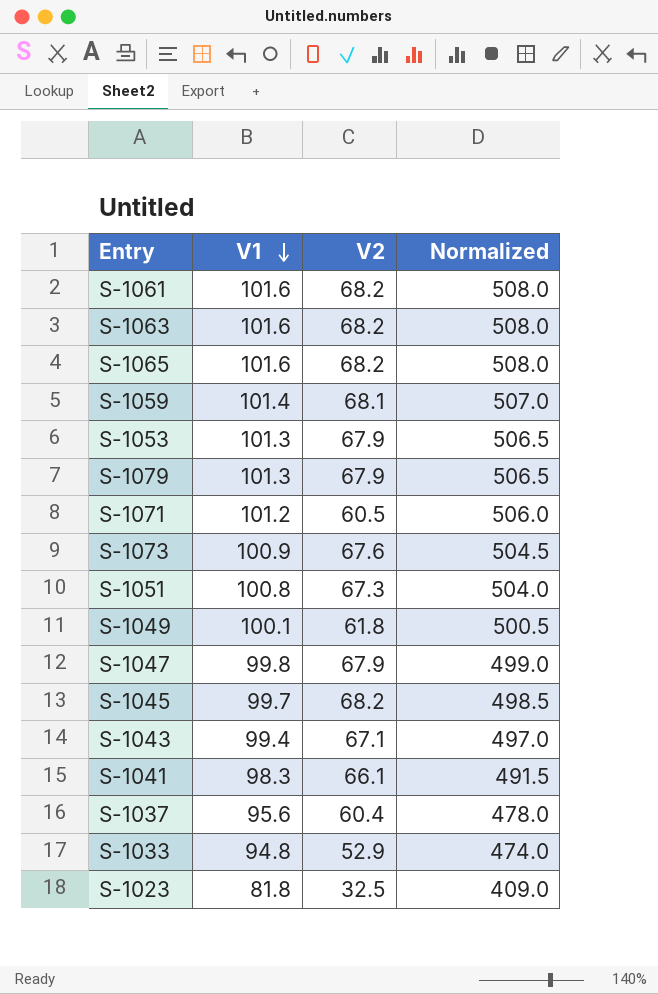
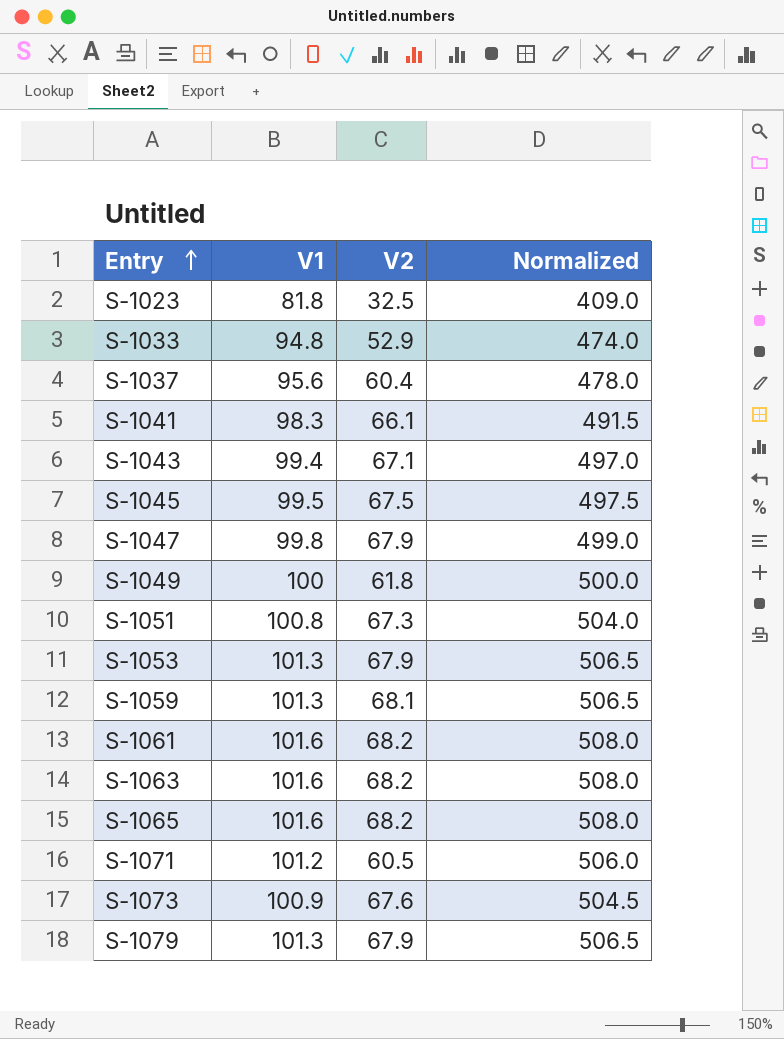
row order: V1 descending -> Entry ascending
S-1045 | V1: 99.7 -> 99.5
S-1045 | V2: 68.2 -> 67.5
S-1045 | Normalized: 498.5 -> 497.5
S-1049 | V1: 100.1 -> 100
S-1049 | Normalized: 500.5 -> 500.0
S-1059 | V1: 101.4 -> 101.3
S-1059 | Normalized: 507.0 -> 506.5

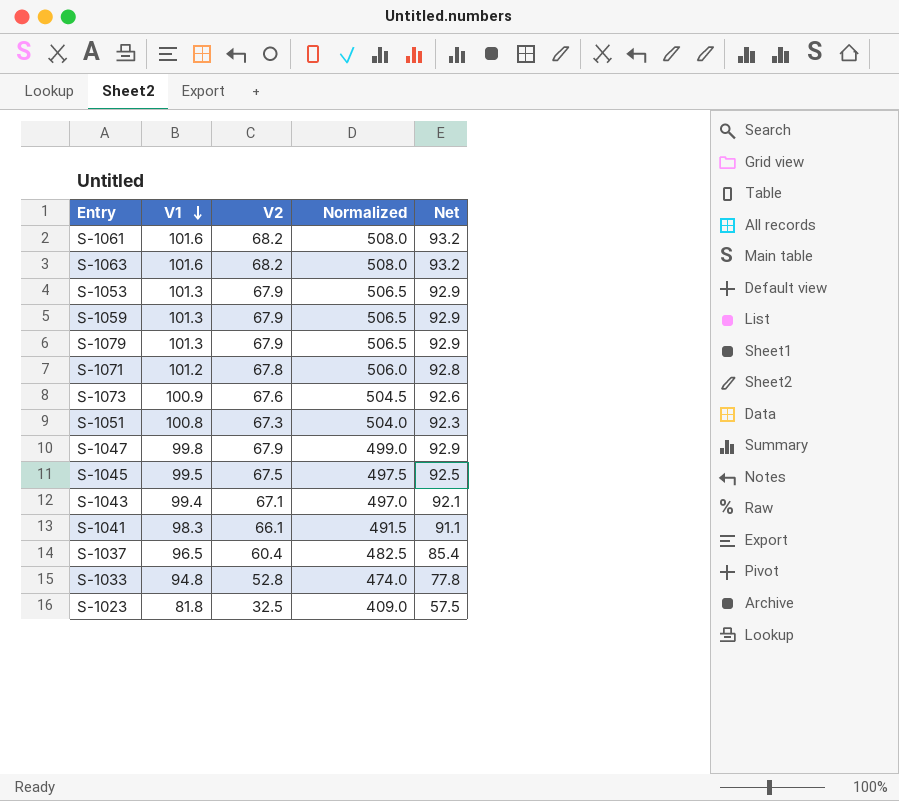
row order: Entry ascending -> V1 descending
column Net | formula: none -> [V2] + 25
row S-1049: 100 | 61.8 | 500.0 -> none
row S-1065: 101.6 | 68.2 | 508.0 -> none
S-1059 | V2: 68.1 -> 67.9
S-1071 | V2: 60.5 -> 67.8
S-1037 | V1: 95.6 -> 96.5
S-1037 | Normalized: 478.0 -> 482.5
S-1033 | V2: 52.9 -> 52.8

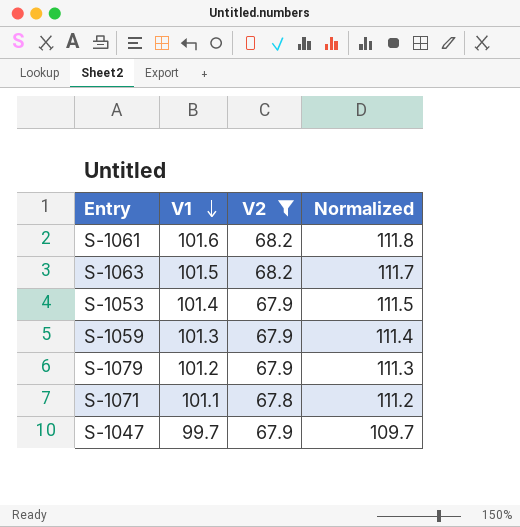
filter: none -> V2 >= 67.8
column Net | formula: [V2] + 25 -> none
column Normalized | formula: [V1] * 5 -> [V1] * 1.1
S-1063 | V1: 101.6 -> 101.5
S-1053 | V1: 101.3 -> 101.4
S-1079 | V1: 101.3 -> 101.2
S-1071 | V1: 101.2 -> 101.1
S-1047 | V1: 99.8 -> 99.7

